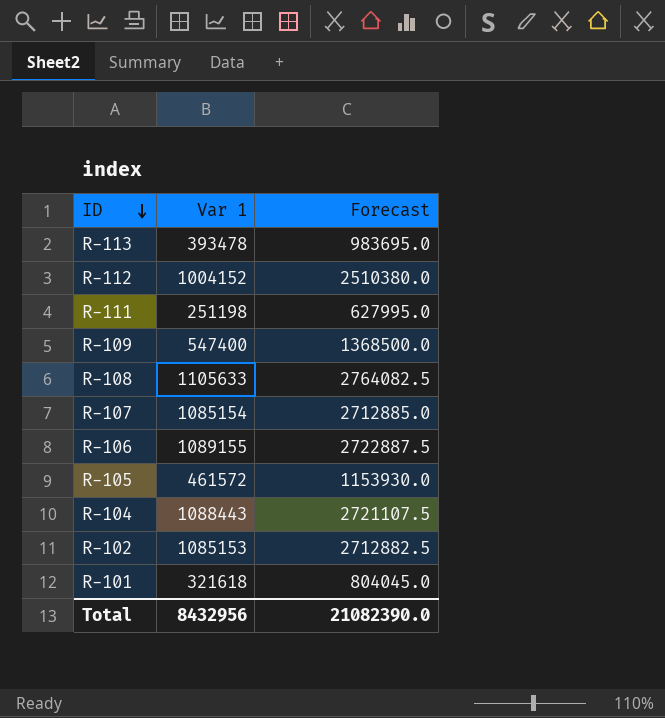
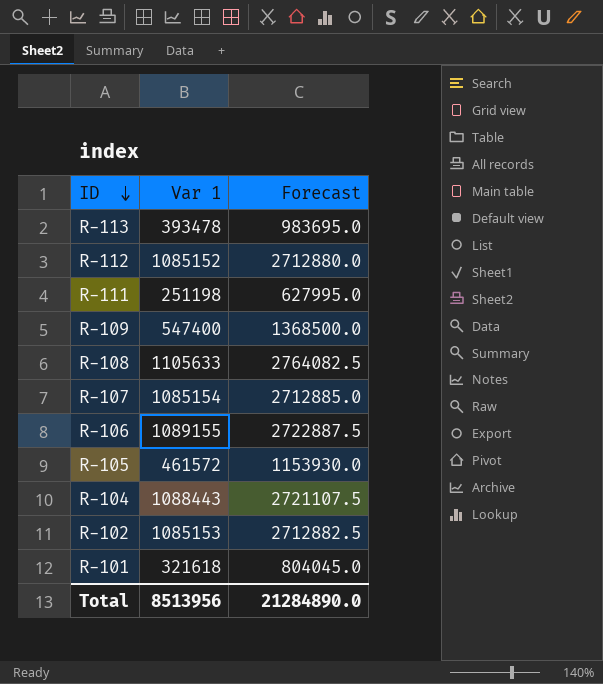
R-112 | Var 1: 1004152 -> 1085152
R-112 | Forecast: 2510380.0 -> 2712880.0
Total | Var 1: 8432956 -> 8513956
Total | Forecast: 21082390.0 -> 21284890.0

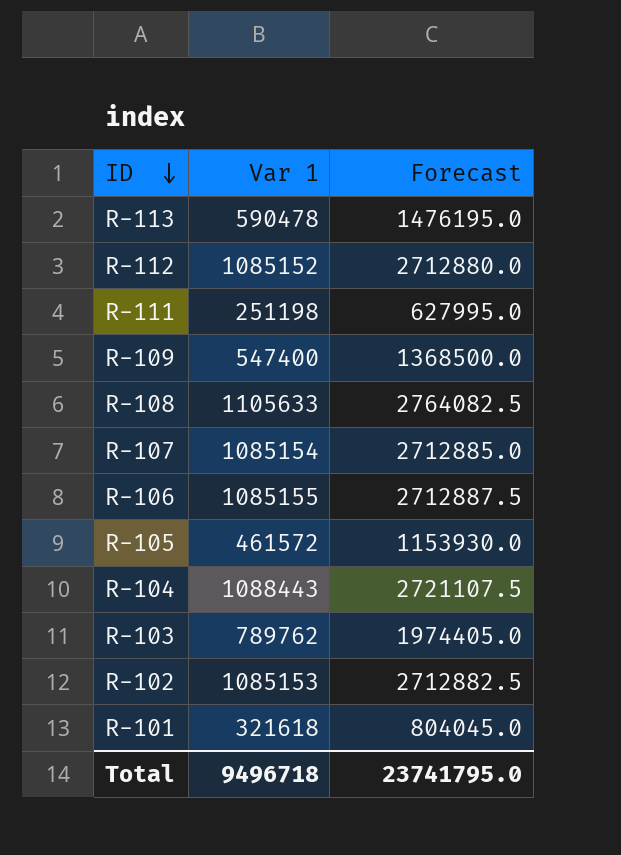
R-113 | Var 1: 393478 -> 590478
R-113 | Forecast: 983695.0 -> 1476195.0
R-106 | Var 1: 1089155 -> 1085155
R-106 | Forecast: 2722887.5 -> 2712887.5
row R-103: none -> 789762 | 1974405.0
Total | Var 1: 8513956 -> 9496718
Total | Forecast: 21284890.0 -> 23741795.0

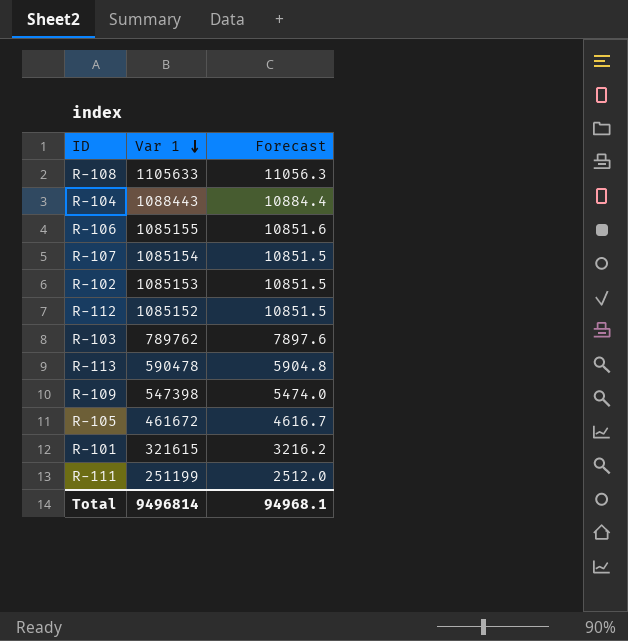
row order: ID descending -> Var 1 descending
column Forecast | formula: [Var 1] * 2.5 -> [Var 1] * 0.01
R-109 | Var 1: 547400 -> 547398
R-105 | Var 1: 461572 -> 461672
R-101 | Var 1: 321618 -> 321615
R-111 | Var 1: 251198 -> 251199
Total | Var 1: 9496718 -> 9496814
Total | Forecast: 23741795.0 -> 94968.1

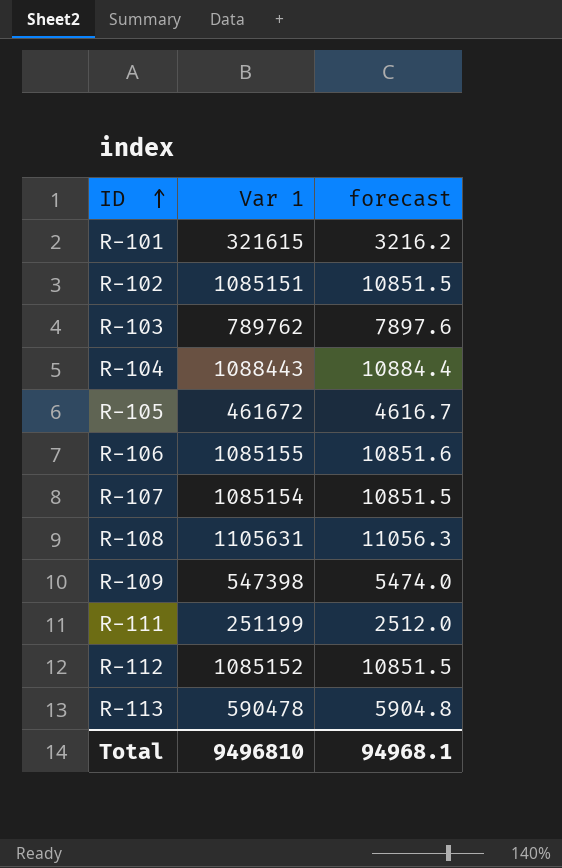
row order: Var 1 descending -> ID ascending
column name: Forecast -> forecast
R-102 | Var 1: 1085153 -> 1085151
R-108 | Var 1: 1105633 -> 1105631
Total | Var 1: 9496814 -> 9496810

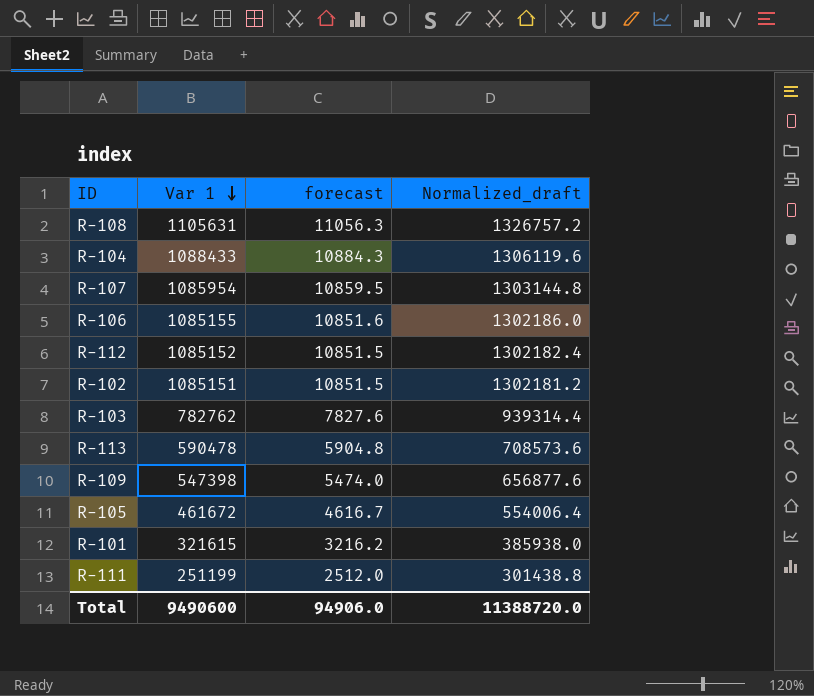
row order: ID ascending -> Var 1 descending
column Normalized_draft | formula: none -> [Var 1] * 1.2
R-104 | Var 1: 1088443 -> 1088433
R-104 | forecast: 10884.4 -> 10884.3
R-107 | Var 1: 1085154 -> 1085954
R-107 | forecast: 10851.5 -> 10859.5
R-103 | Var 1: 789762 -> 782762
R-103 | forecast: 7897.6 -> 7827.6
Total | Var 1: 9496810 -> 9490600
Total | forecast: 94968.1 -> 94906.0

